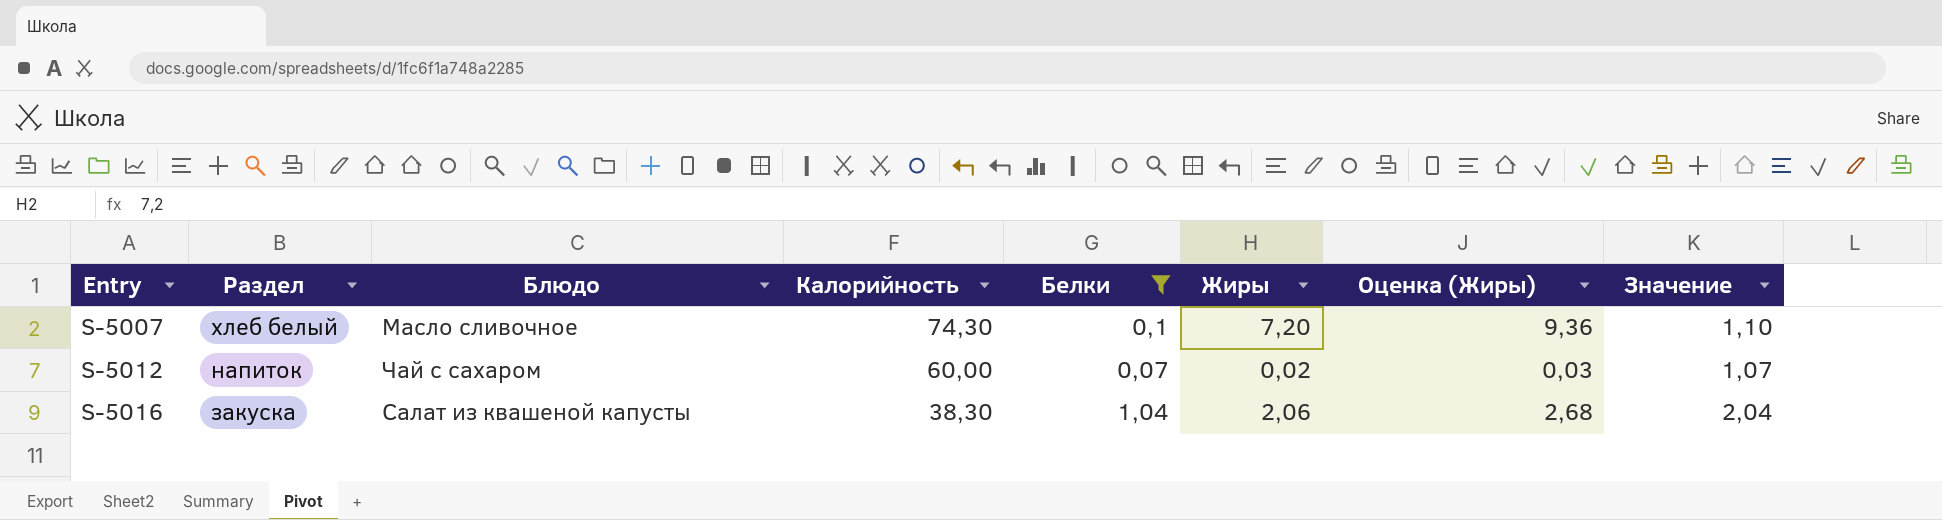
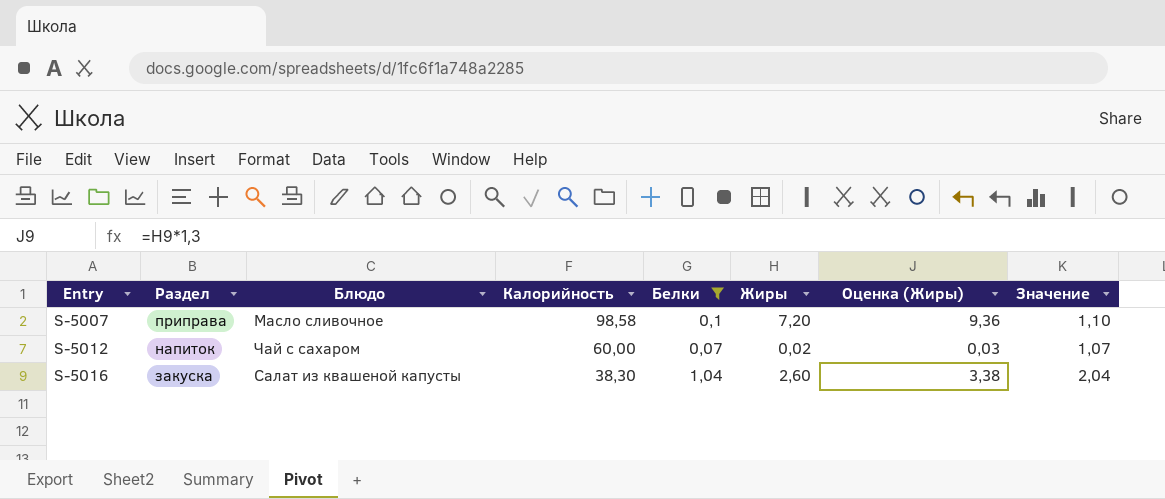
S-5007 | Раздел: хлеб белый -> приправа
S-5007 | Калорийность: 74,30 -> 98,58
S-5016 | Жиры: 2,06 -> 2,60
S-5016 | Оценка (Жиры): 2,68 -> 3,38

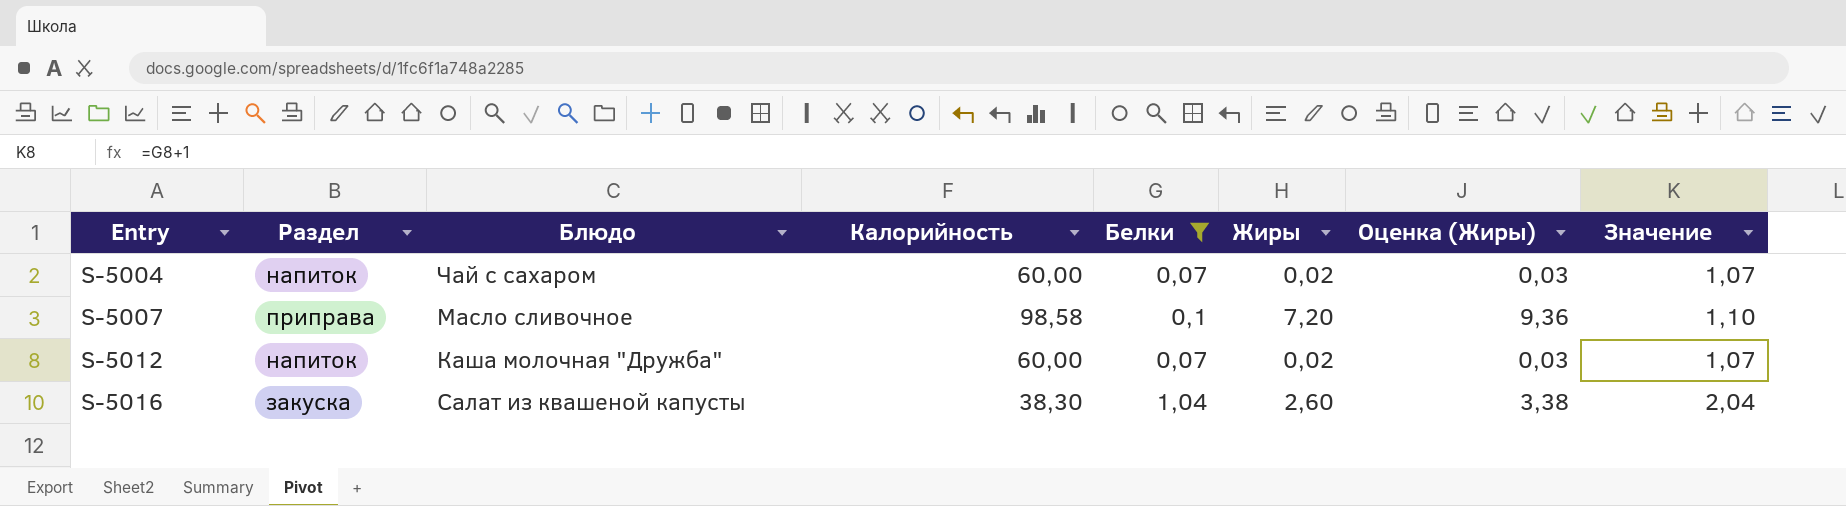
row S-5004: none -> напиток | Чай с сахаром | 60,00 | 0,07 | 0,02 | 0,03 | 1,07
S-5012 | Блюдо: Чай с сахаром -> Каша молочная "Дружба"

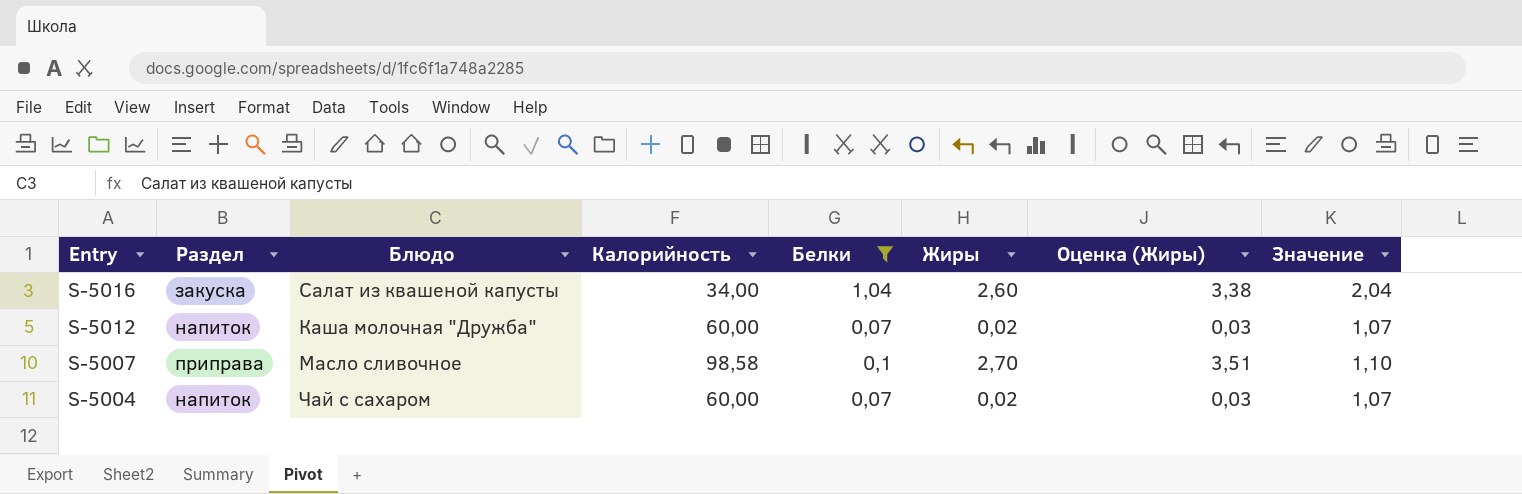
row order: Entry ascending -> Entry descending
S-5016 | Калорийность: 38,30 -> 34,00
S-5007 | Жиры: 7,20 -> 2,70
S-5007 | Оценка (Жиры): 9,36 -> 3,51

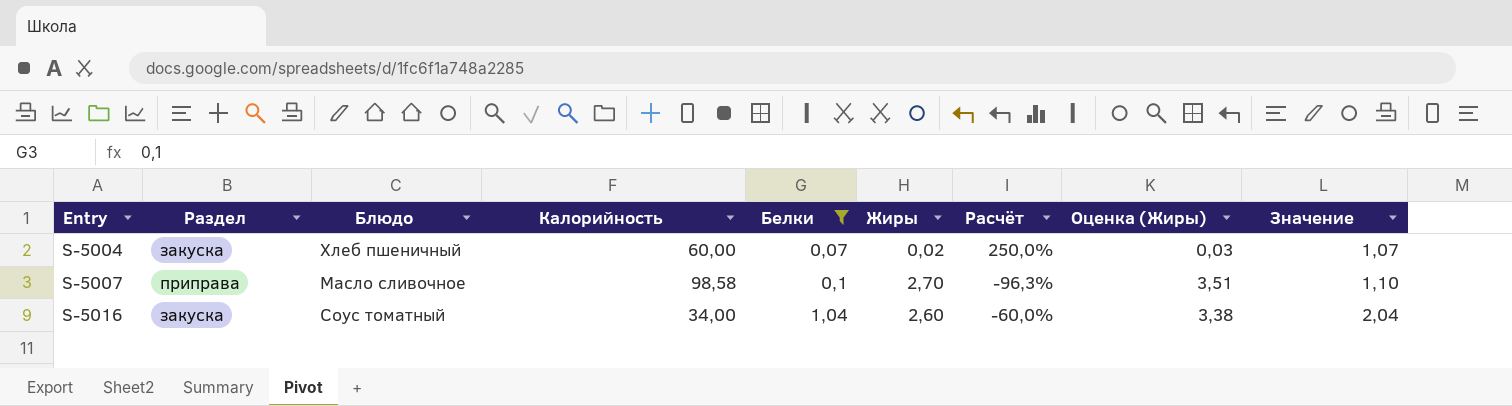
row order: Entry descending -> Entry ascending
column Расчёт | formula: none -> ([Белки] - [Жиры]) / [Жиры]
row S-5012: напиток | Каша молочная "Дружба" | 60,00 | 0,07 | 0,02 | 0,03 | 1,07 -> none
S-5004 | Раздел: напиток -> закуска
S-5004 | Блюдо: Чай с сахаром -> Хлеб пшеничный
S-5016 | Блюдо: Салат из квашеной капусты -> Соус томатный

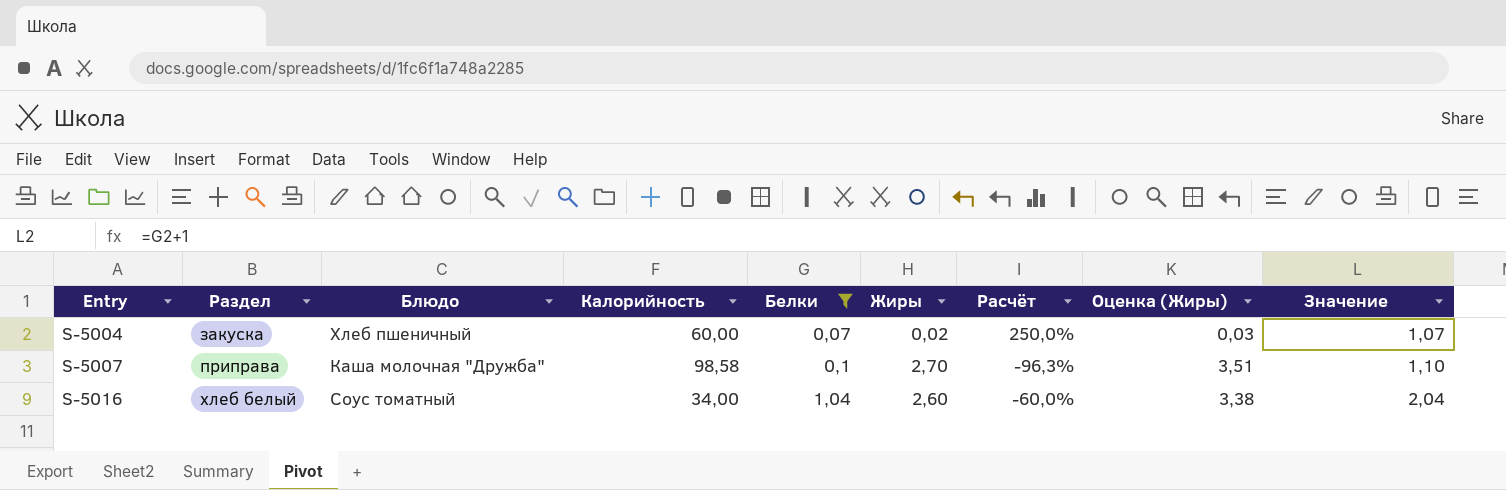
S-5007 | Блюдо: Масло сливочное -> Каша молочная "Дружба"
S-5016 | Раздел: закуска -> хлеб белый

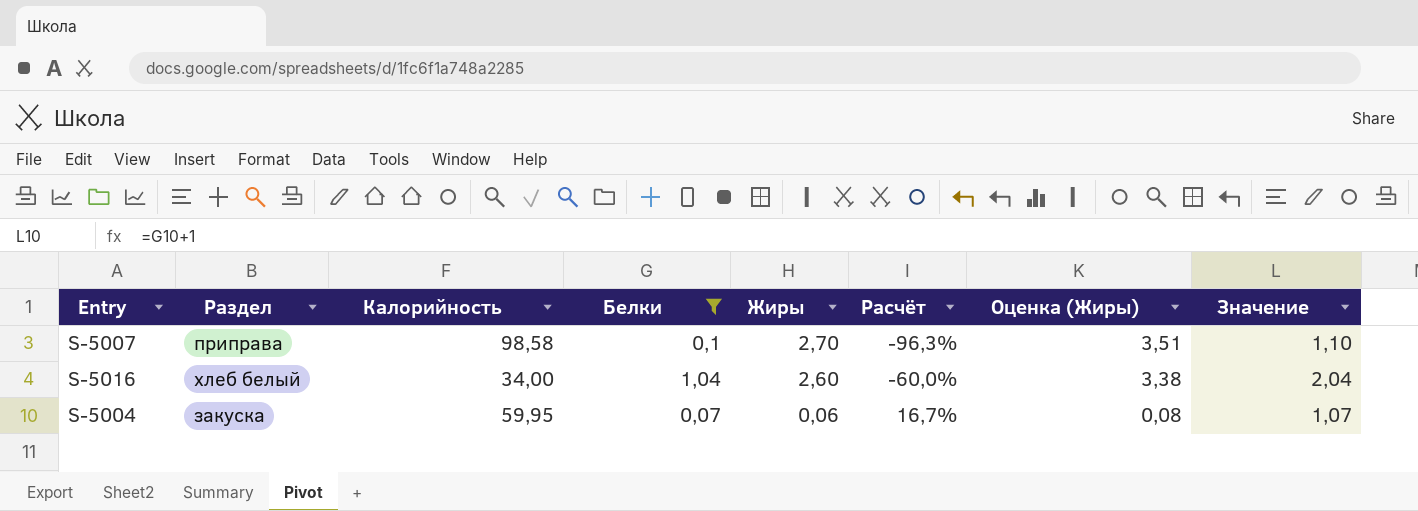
row order: Entry ascending -> Жиры descending
column Блюдо | position: 3 -> none
S-5004 | Калорийность: 60,00 -> 59,95
S-5004 | Жиры: 0,02 -> 0,06
S-5004 | Расчёт: 250,0% -> 16,7%
S-5004 | Оценка (Жиры): 0,03 -> 0,08

